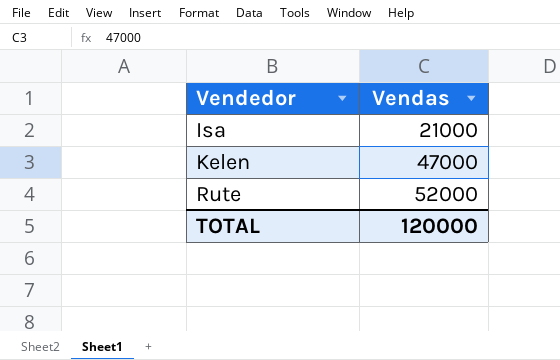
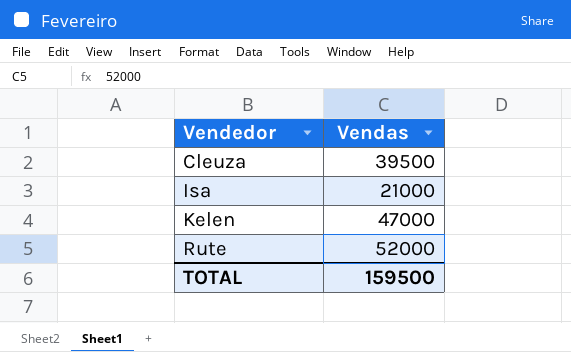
row Cleuza: none -> 39500
TOTAL | Vendas: 120000 -> 159500

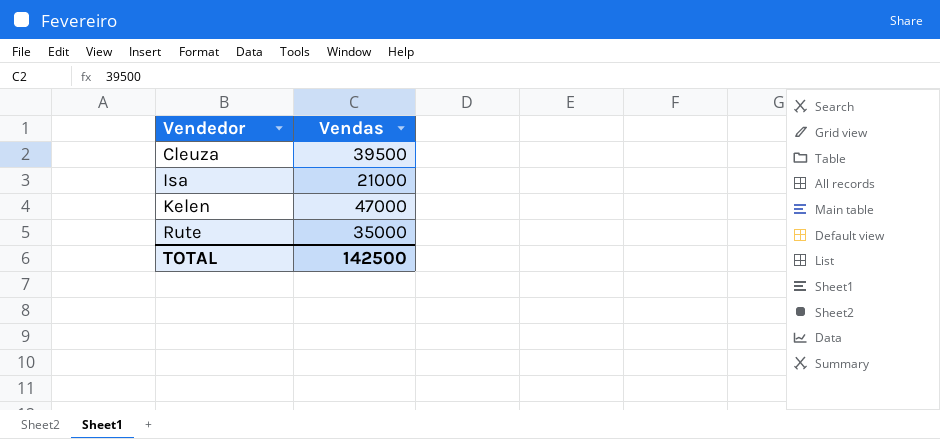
Rute | Vendas: 52000 -> 35000
TOTAL | Vendas: 159500 -> 142500

